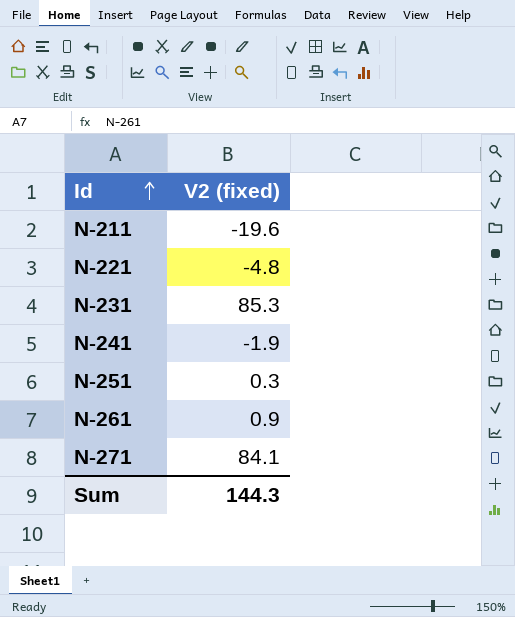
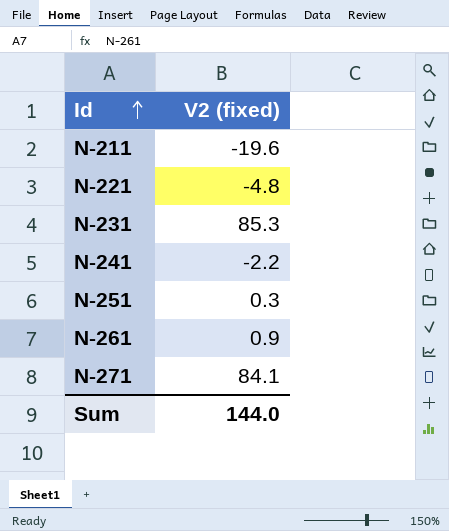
N-241 | V2 (fixed): -1.9 -> -2.2
Sum | V2 (fixed): 144.3 -> 144.0

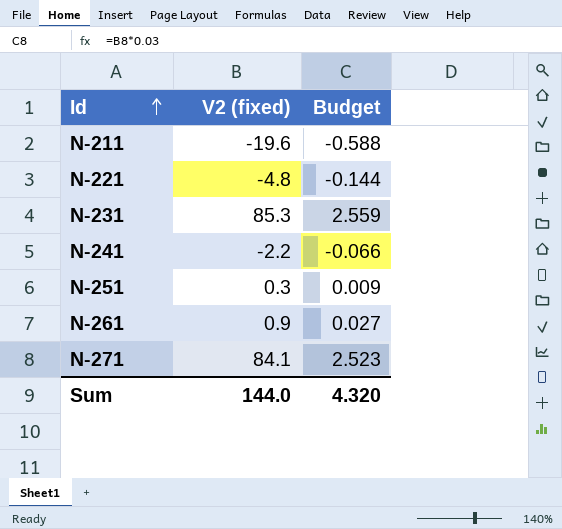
column Budget | formula: none -> [V2 (fixed)] * 0.03

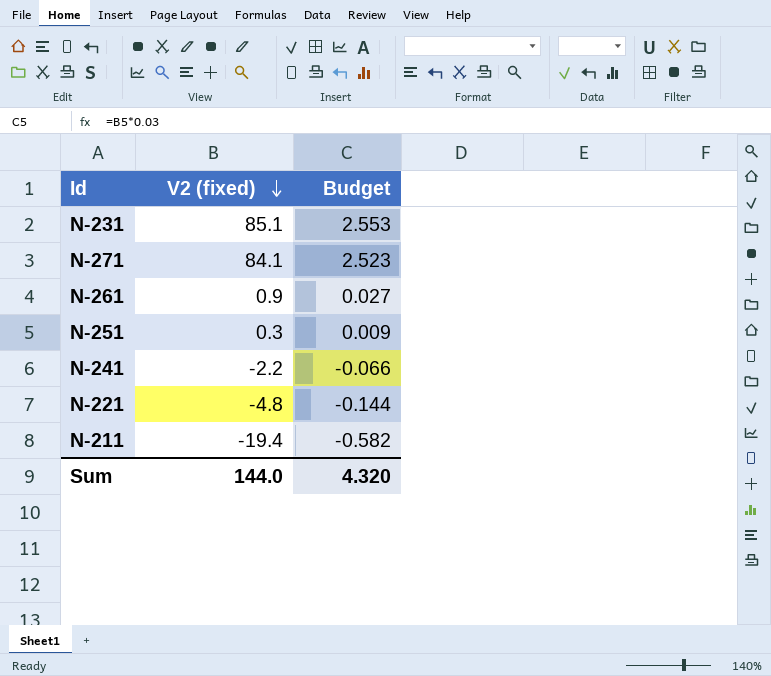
row order: Id ascending -> V2 (fixed) descending
N-231 | V2 (fixed): 85.3 -> 85.1
N-231 | Budget: 2.559 -> 2.553
N-211 | V2 (fixed): -19.6 -> -19.4
N-211 | Budget: -0.588 -> -0.582

